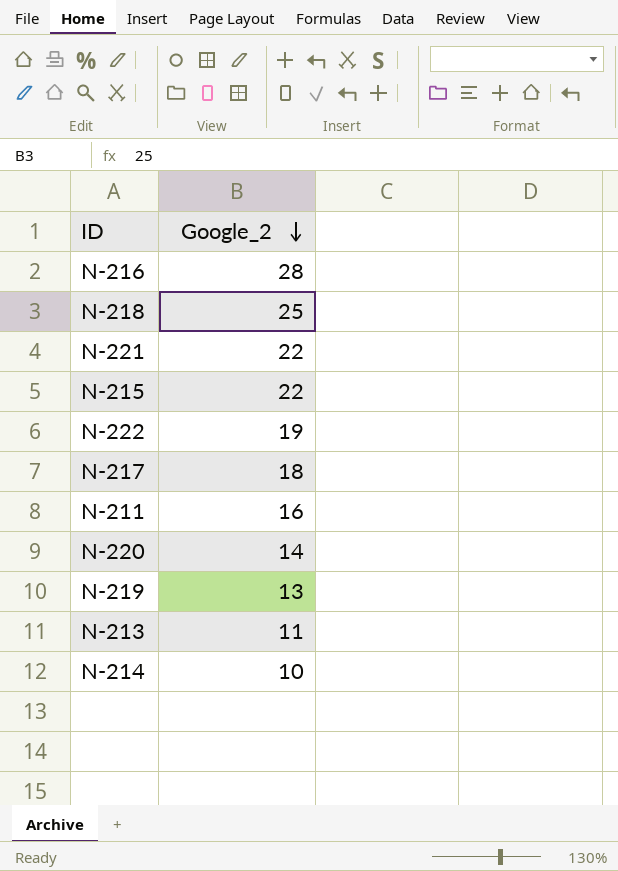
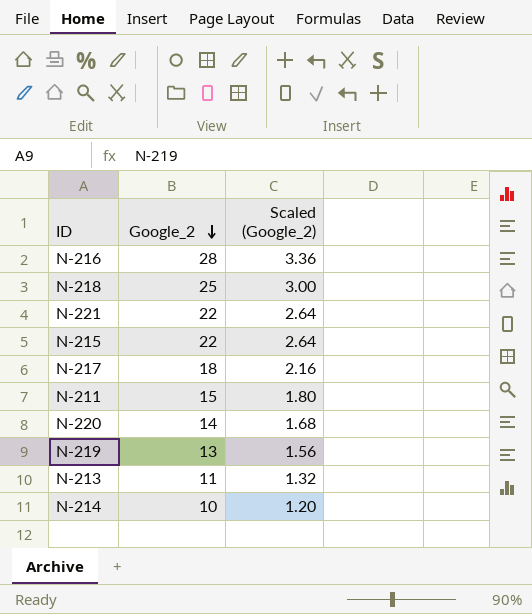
column Scaled (Google_2) | formula: none -> [Google_2] * 0.12
row N-222: 19 -> none
N-211 | Google_2: 16 -> 15

